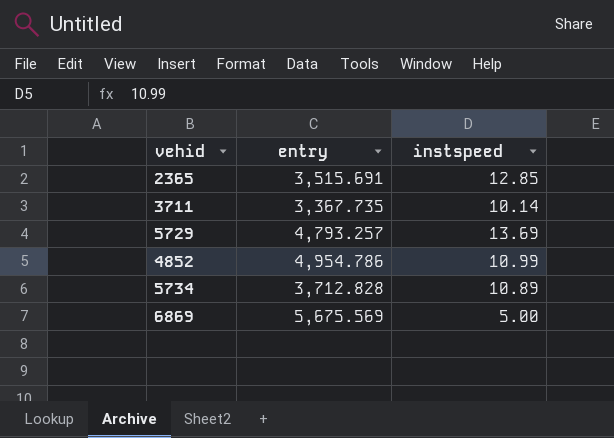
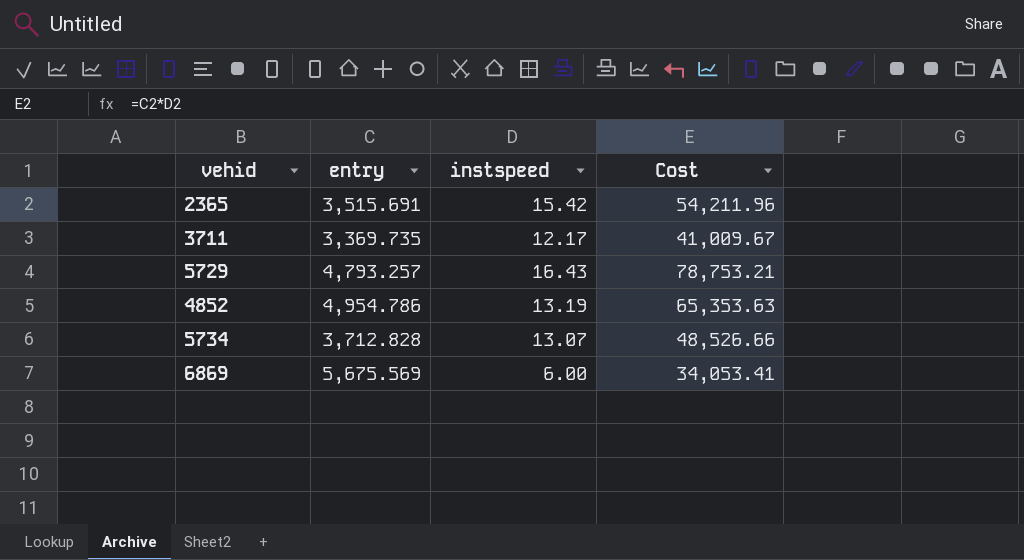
column Cost | formula: none -> [entry] * [instspeed]
2365 | instspeed: 12.85 -> 15.42
3711 | entry: 3,367.735 -> 3,369.735
3711 | instspeed: 10.14 -> 12.17
5729 | instspeed: 13.69 -> 16.43
4852 | instspeed: 10.99 -> 13.19
5734 | instspeed: 10.89 -> 13.07
6869 | instspeed: 5.00 -> 6.00

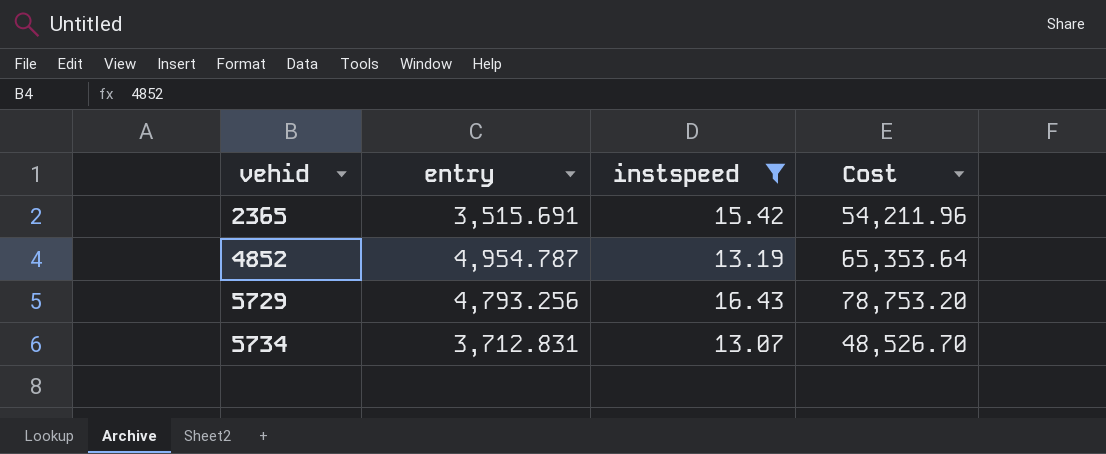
filter: none -> instspeed >= 13.07
row order: none -> vehid ascending
4852 | entry: 4,954.786 -> 4,954.787
4852 | Cost: 65,353.63 -> 65,353.64
5729 | entry: 4,793.257 -> 4,793.256
5729 | Cost: 78,753.21 -> 78,753.20
5734 | entry: 3,712.828 -> 3,712.831
5734 | Cost: 48,526.66 -> 48,526.70

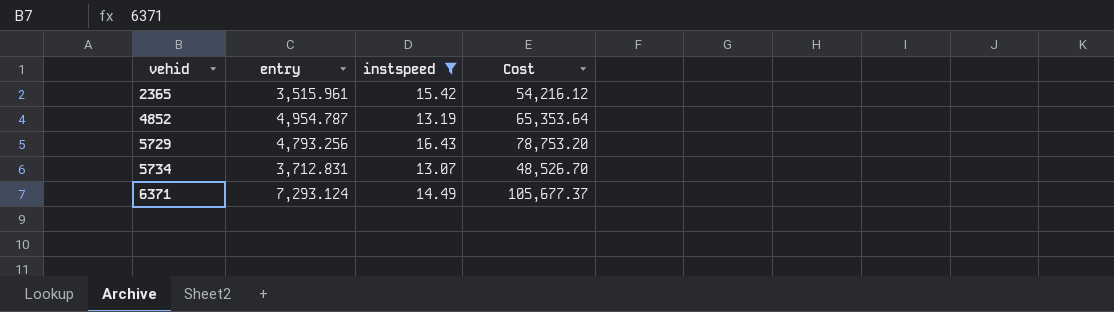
2365 | entry: 3,515.691 -> 3,515.961
2365 | Cost: 54,211.96 -> 54,216.12
row 6371: none -> 7,293.124 | 14.49 | 105,677.37

